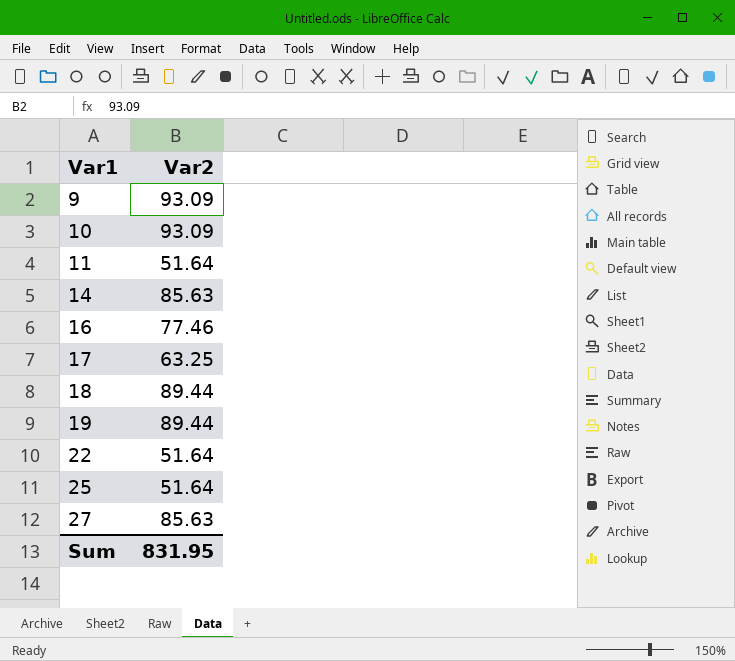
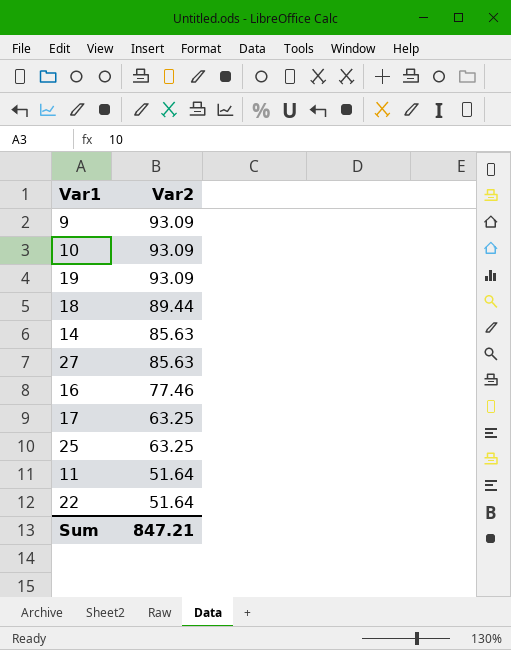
row order: Var1 ascending -> Var2 descending
19 | Var2: 89.44 -> 93.09
25 | Var2: 51.64 -> 63.25
Sum | Var2: 831.95 -> 847.21

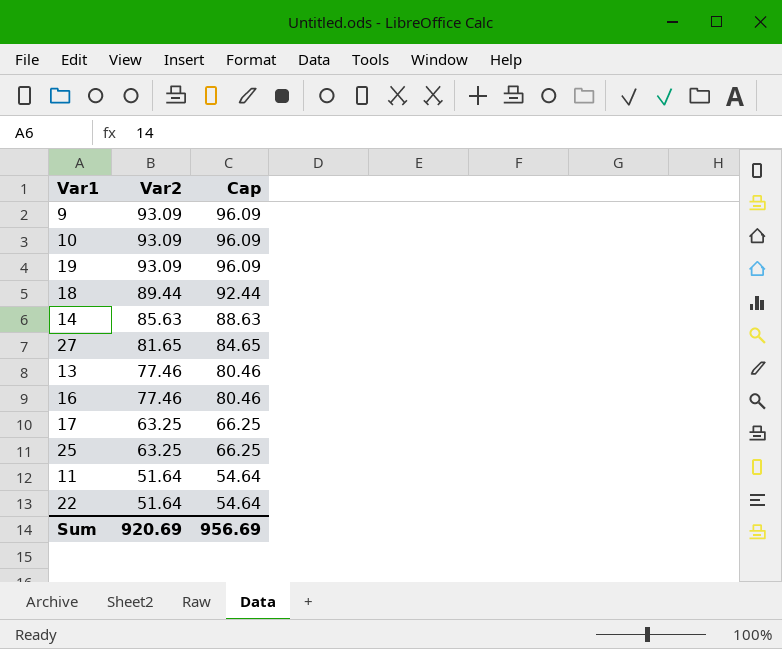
column Cap | formula: none -> [Var2] + 3
27 | Var2: 85.63 -> 81.65
row 13: none -> 77.46 | 80.46
Sum | Var2: 847.21 -> 920.69

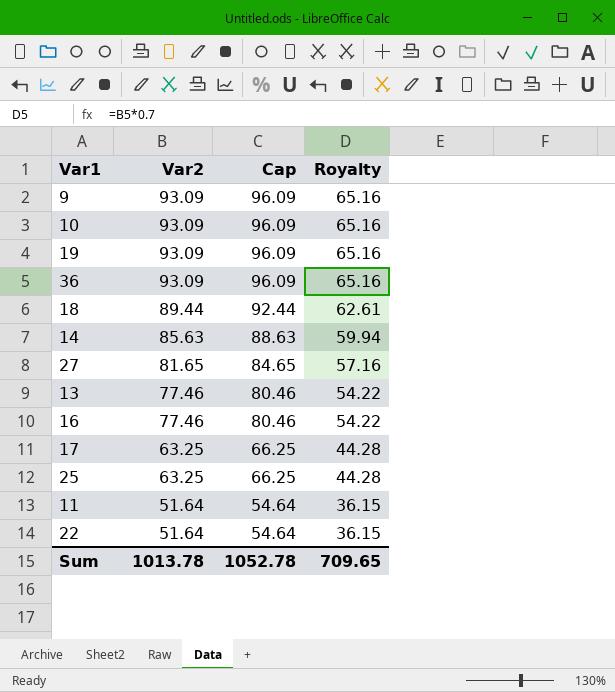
column Royalty | formula: none -> [Var2] * 0.7
row 36: none -> 93.09 | 96.09 | 65.16
Sum | Var2: 920.69 -> 1013.78
Sum | Cap: 956.69 -> 1052.78

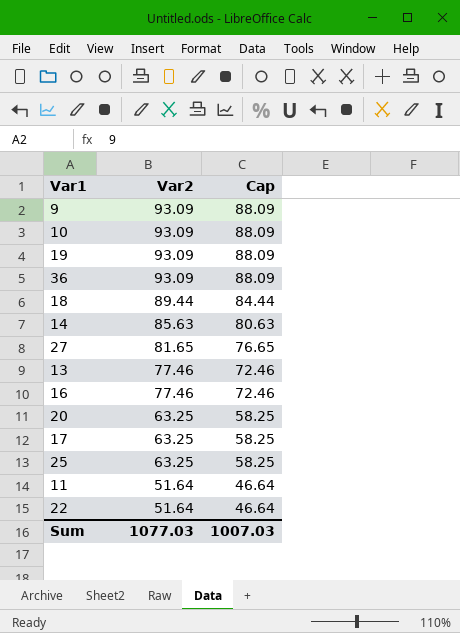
column Royalty | formula: [Var2] * 0.7 -> none
column Cap | formula: [Var2] + 3 -> [Var2] - 5
row 20: none -> 63.25 | 58.25
Sum | Var2: 1013.78 -> 1077.03
Sum | Cap: 1052.78 -> 1007.03

